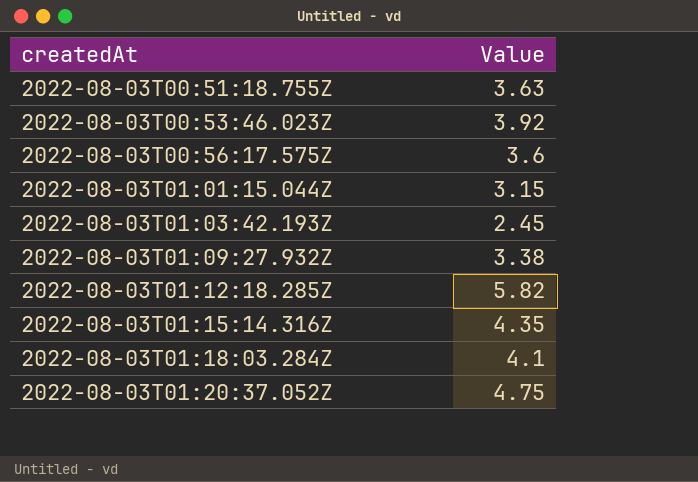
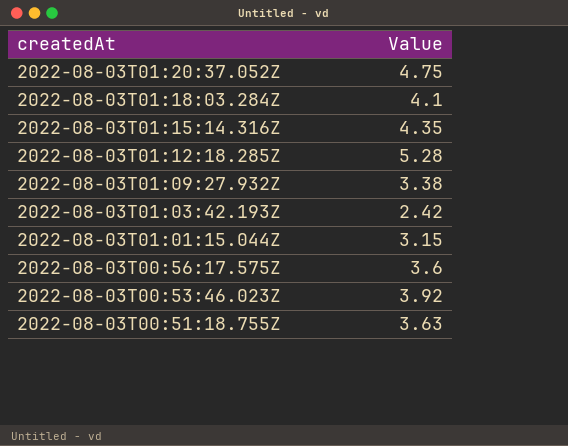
row order: createdAt ascending -> createdAt descending
2022-08-03T01:12:18.285Z | Value: 5.82 -> 5.28
2022-08-03T01:03:42.193Z | Value: 2.45 -> 2.42

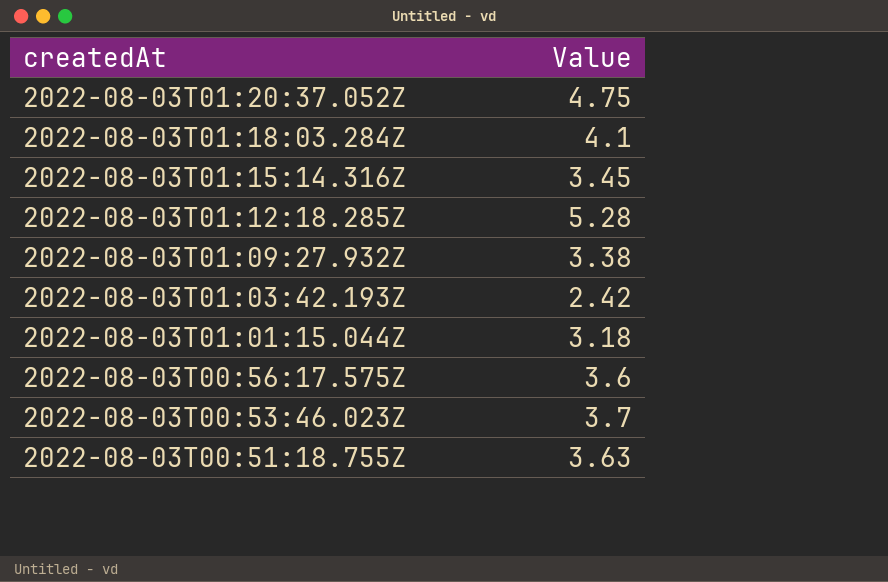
2022-08-03T01:15:14.316Z | Value: 4.35 -> 3.45
2022-08-03T01:01:15.044Z | Value: 3.15 -> 3.18
2022-08-03T00:53:46.023Z | Value: 3.92 -> 3.7

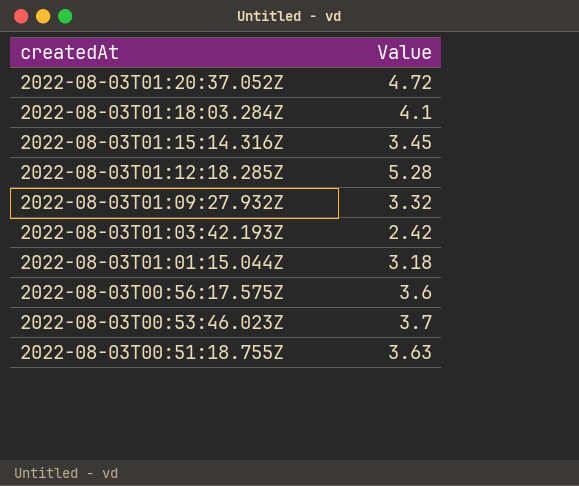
2022-08-03T01:20:37.052Z | Value: 4.75 -> 4.72
2022-08-03T01:09:27.932Z | Value: 3.38 -> 3.32

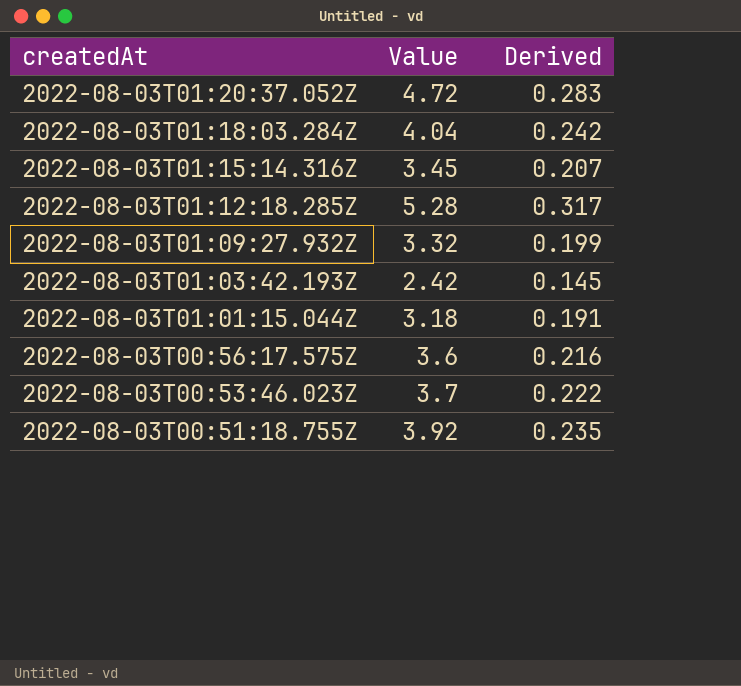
column Derived | formula: none -> [Value] * 0.06
2022-08-03T01:18:03.284Z | Value: 4.1 -> 4.04
2022-08-03T00:51:18.755Z | Value: 3.63 -> 3.92

